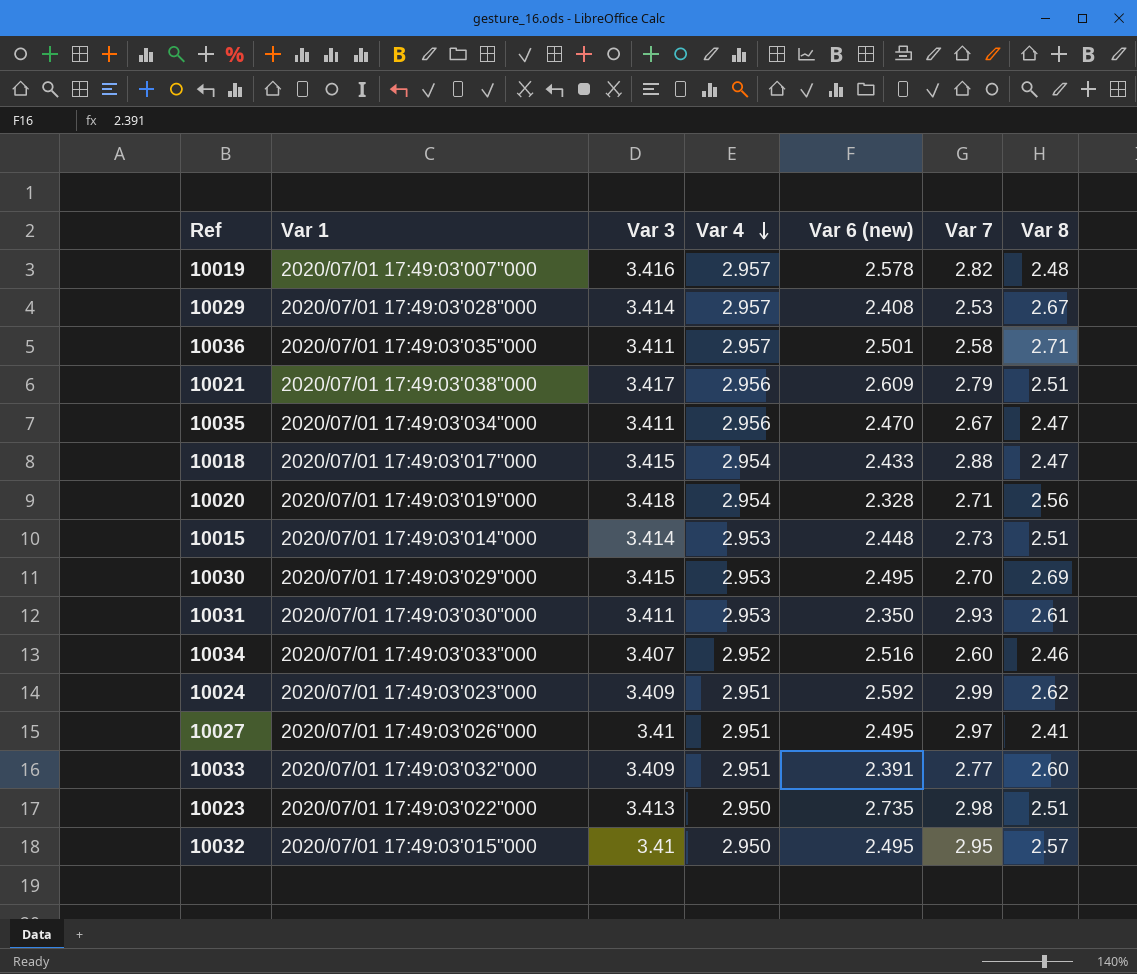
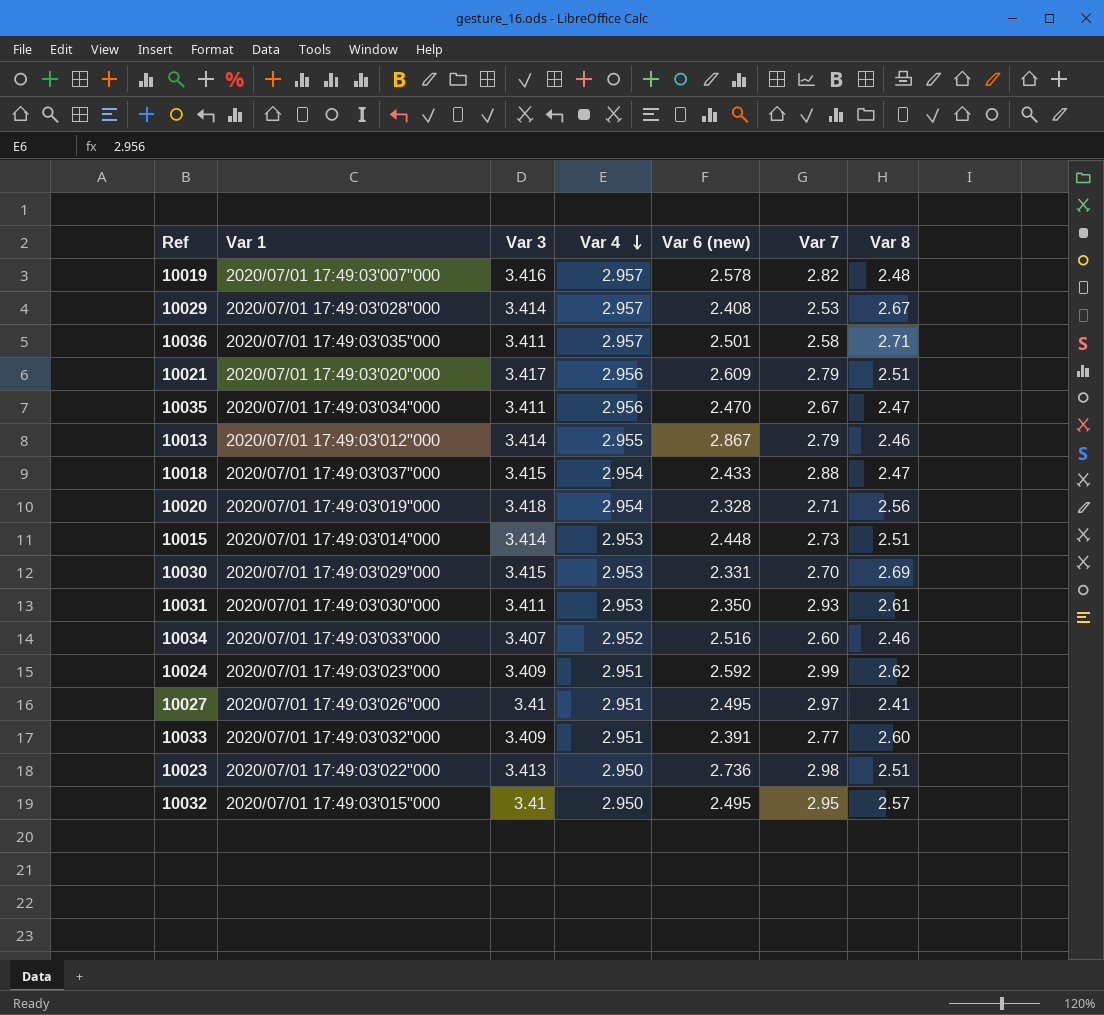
10021 | Var 1: 2020/07/01 17:49:03'038"000 -> 2020/07/01 17:49:03'020"000
row 10013: none -> 2020/07/01 17:49:03'012"000 | 3.414 | 2.955 | 2.867 | 2.79 | 2.46
10018 | Var 1: 2020/07/01 17:49:03'017"000 -> 2020/07/01 17:49:03'037"000
10030 | Var 6 (new): 2.495 -> 2.331
10023 | Var 6 (new): 2.735 -> 2.736

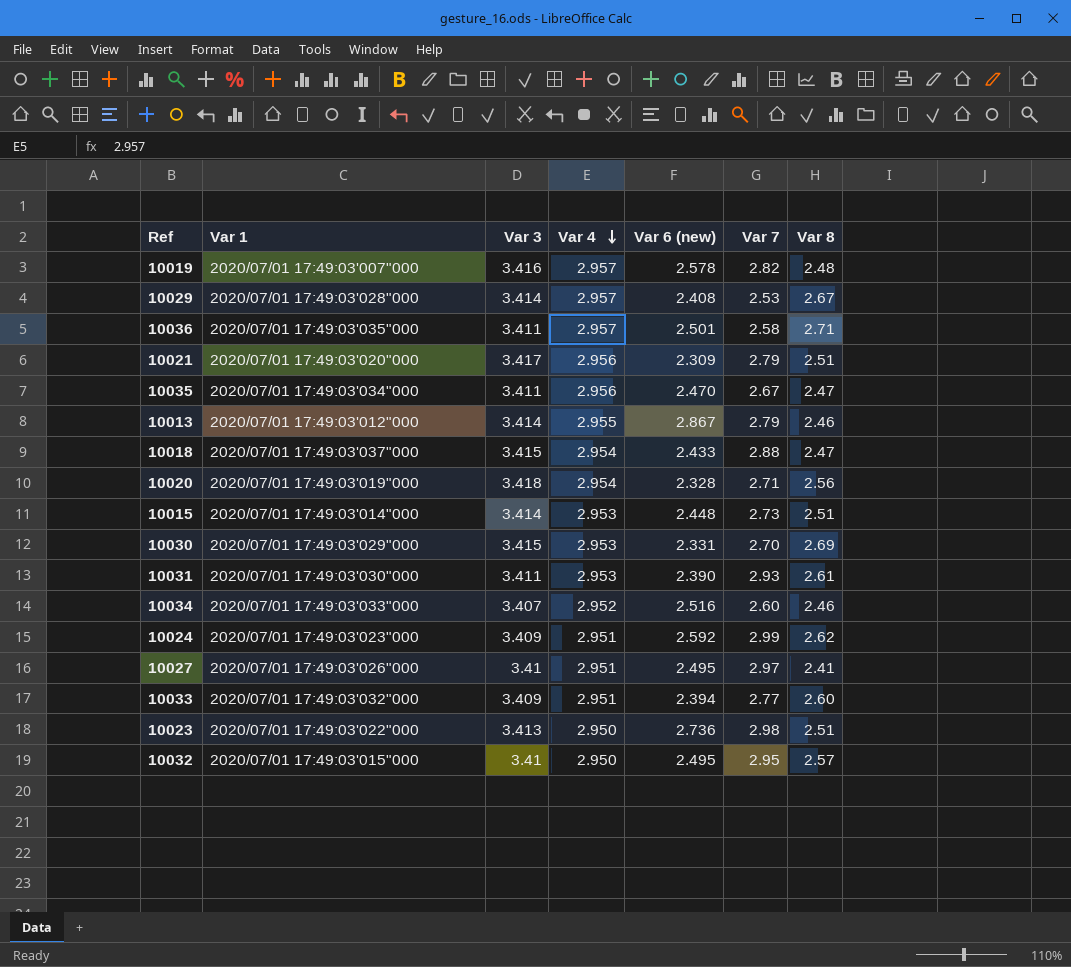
10021 | Var 6 (new): 2.609 -> 2.309
10031 | Var 6 (new): 2.350 -> 2.390
10033 | Var 6 (new): 2.391 -> 2.394

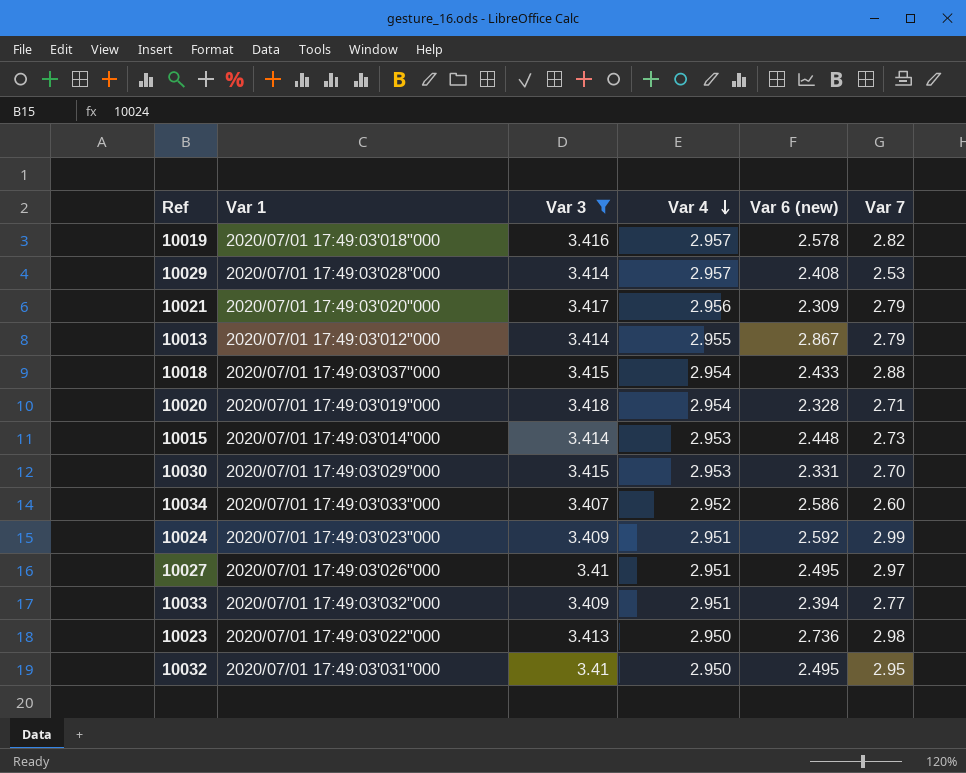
filter: none -> Var 3 != 3.411
column Var 8 | position: 7 -> none
10019 | Var 1: 2020/07/01 17:49:03'007"000 -> 2020/07/01 17:49:03'018"000
10034 | Var 6 (new): 2.516 -> 2.586
10032 | Var 1: 2020/07/01 17:49:03'015"000 -> 2020/07/01 17:49:03'031"000

